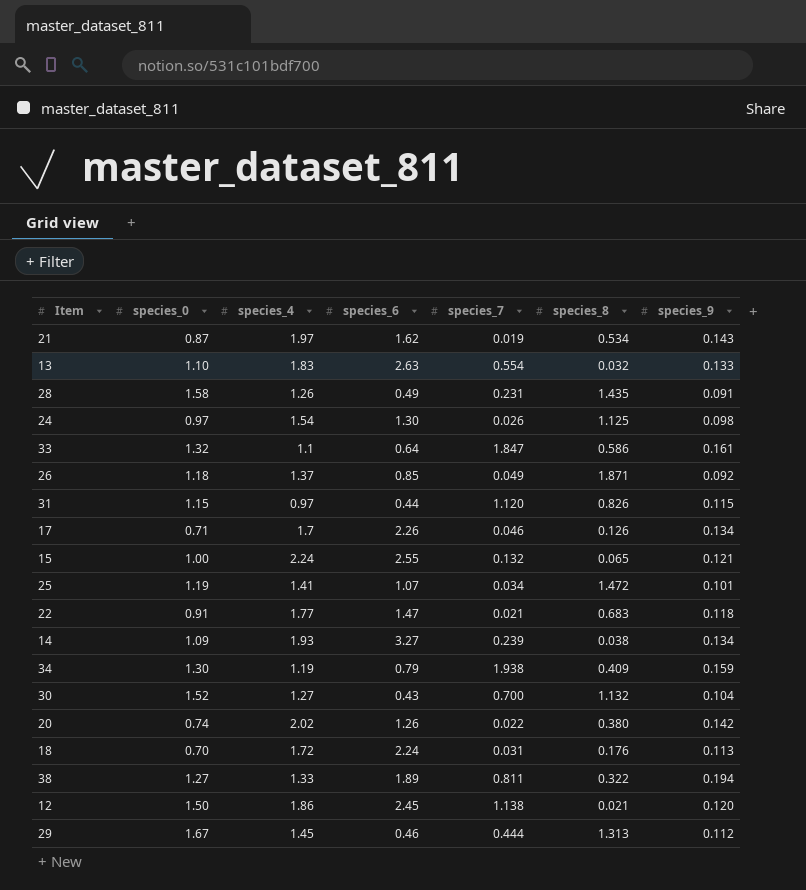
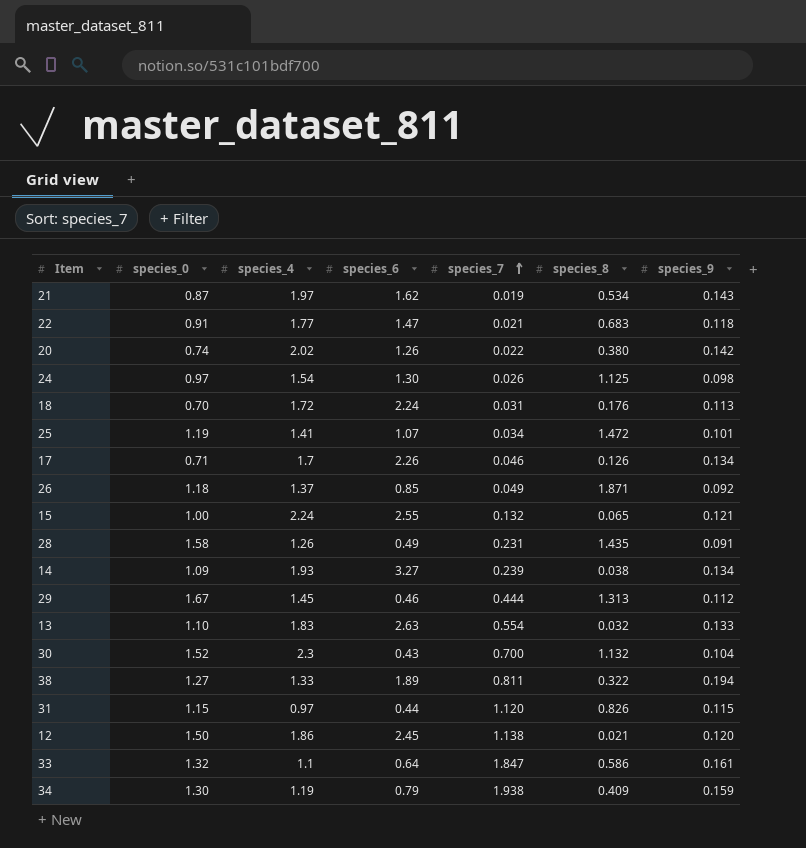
row order: none -> species_7 ascending
30 | species_4: 1.27 -> 2.3

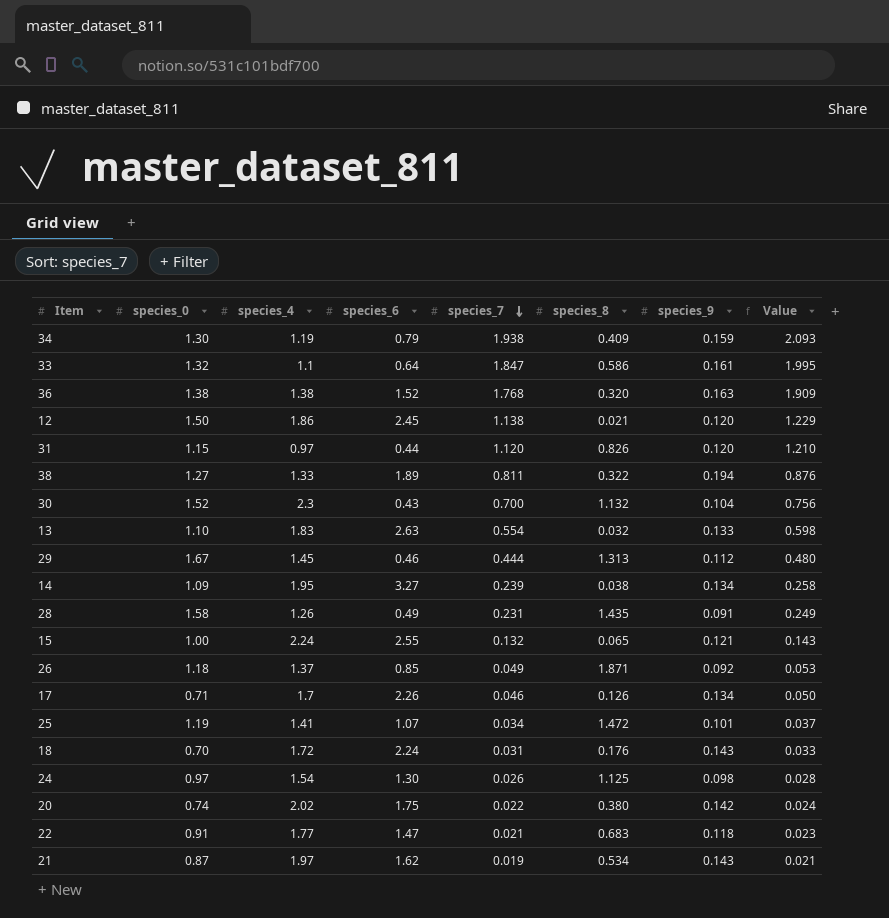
row order: species_7 ascending -> species_7 descending
column Value | formula: none -> [species_7] * 1.08
row 36: none -> 1.38 | 1.38 | 1.52 | 1.768 | 0.320 | 0.163 | 1.909
31 | species_9: 0.115 -> 0.120
14 | species_4: 1.93 -> 1.95
18 | species_9: 0.113 -> 0.143
20 | species_6: 1.26 -> 1.75

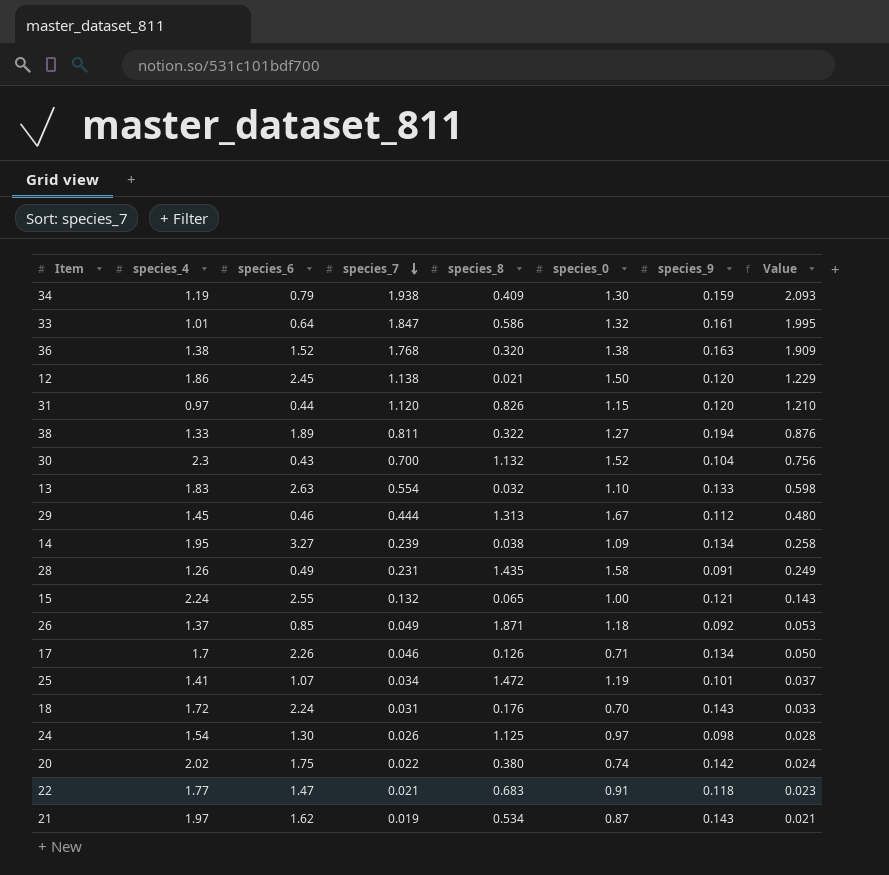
column species_0 | position: 2 -> 6
33 | species_4: 1.1 -> 1.01

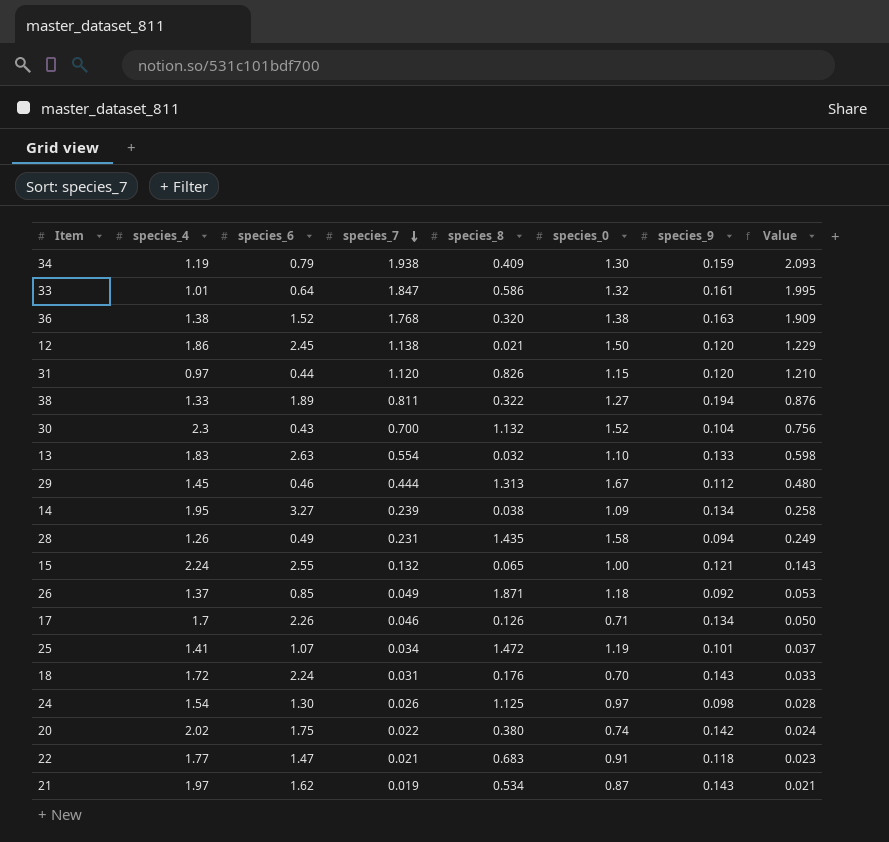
28 | species_9: 0.091 -> 0.094

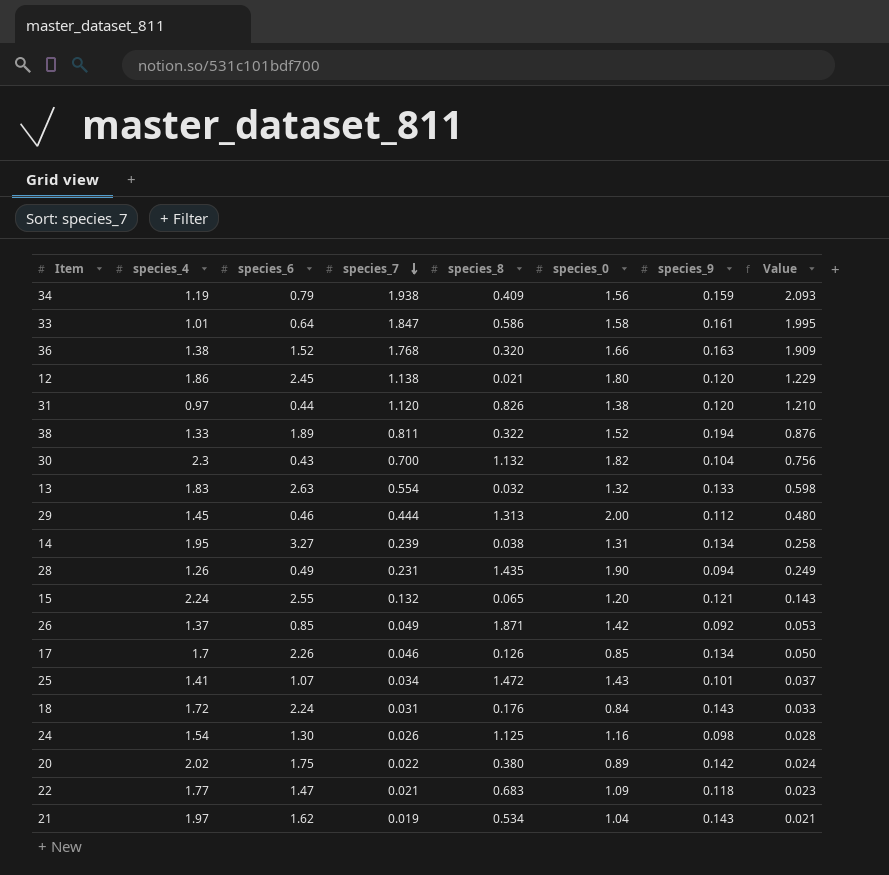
34 | species_0: 1.30 -> 1.56
33 | species_0: 1.32 -> 1.58
36 | species_0: 1.38 -> 1.66
12 | species_0: 1.50 -> 1.80
31 | species_0: 1.15 -> 1.38
38 | species_0: 1.27 -> 1.52
30 | species_0: 1.52 -> 1.82
13 | species_0: 1.10 -> 1.32
29 | species_0: 1.67 -> 2.00
14 | species_0: 1.09 -> 1.31
28 | species_0: 1.58 -> 1.90
15 | species_0: 1.00 -> 1.20
26 | species_0: 1.18 -> 1.42
17 | species_0: 0.71 -> 0.85
25 | species_0: 1.19 -> 1.43
18 | species_0: 0.70 -> 0.84
24 | species_0: 0.97 -> 1.16
20 | species_0: 0.74 -> 0.89
22 | species_0: 0.91 -> 1.09
21 | species_0: 0.87 -> 1.04

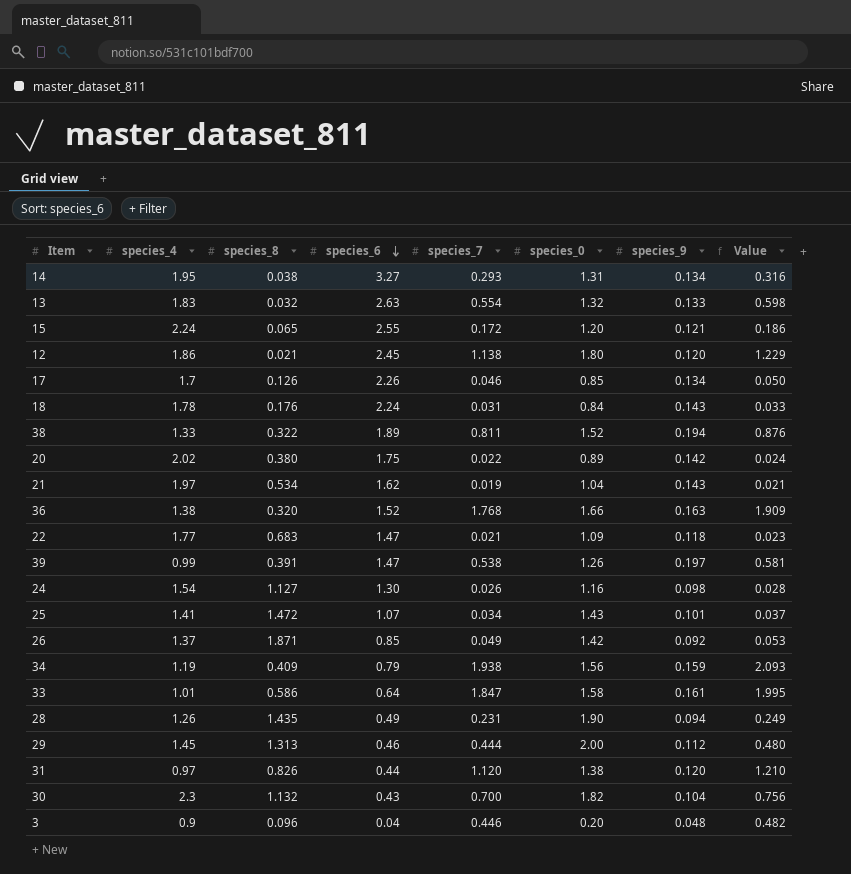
row order: species_7 descending -> species_6 descending
column species_8 | position: 5 -> 3
14 | species_7: 0.239 -> 0.293
14 | Value: 0.258 -> 0.316
15 | species_7: 0.132 -> 0.172
15 | Value: 0.143 -> 0.186
18 | species_4: 1.72 -> 1.78
row 39: none -> 0.99 | 0.391 | 1.47 | 0.538 | 1.26 | 0.197 | 0.581
24 | species_8: 1.125 -> 1.127
row 3: none -> 0.9 | 0.096 | 0.04 | 0.446 | 0.20 | 0.048 | 0.482

